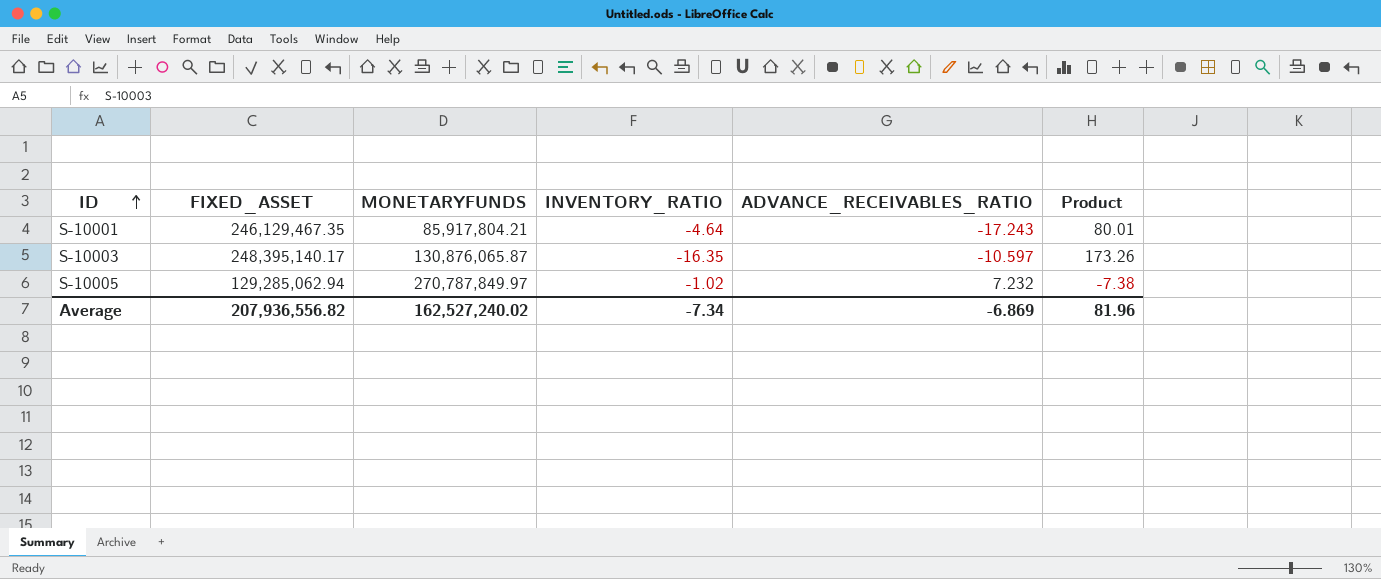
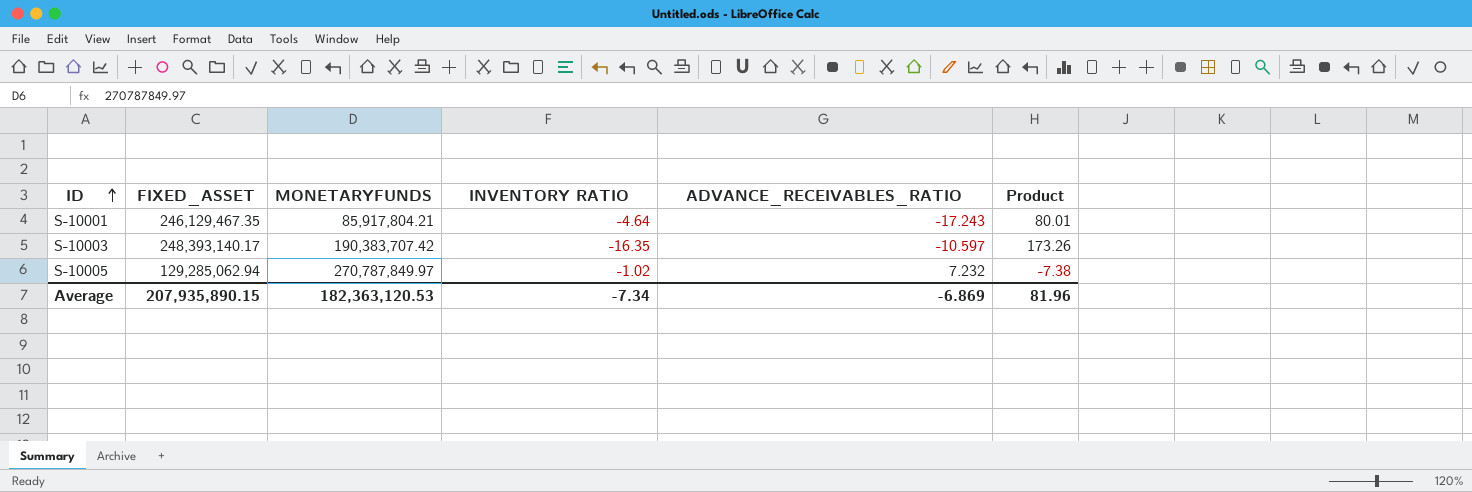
column name: INVENTORY_RATIO -> INVENTORY RATIO
S-10003 | FIXED_ASSET: 248,395,140.17 -> 248,393,140.17
S-10003 | MONETARYFUNDS: 130,876,065.87 -> 190,383,707.42
Average | FIXED_ASSET: 207,936,556.82 -> 207,935,890.15
Average | MONETARYFUNDS: 162,527,240.02 -> 182,363,120.53

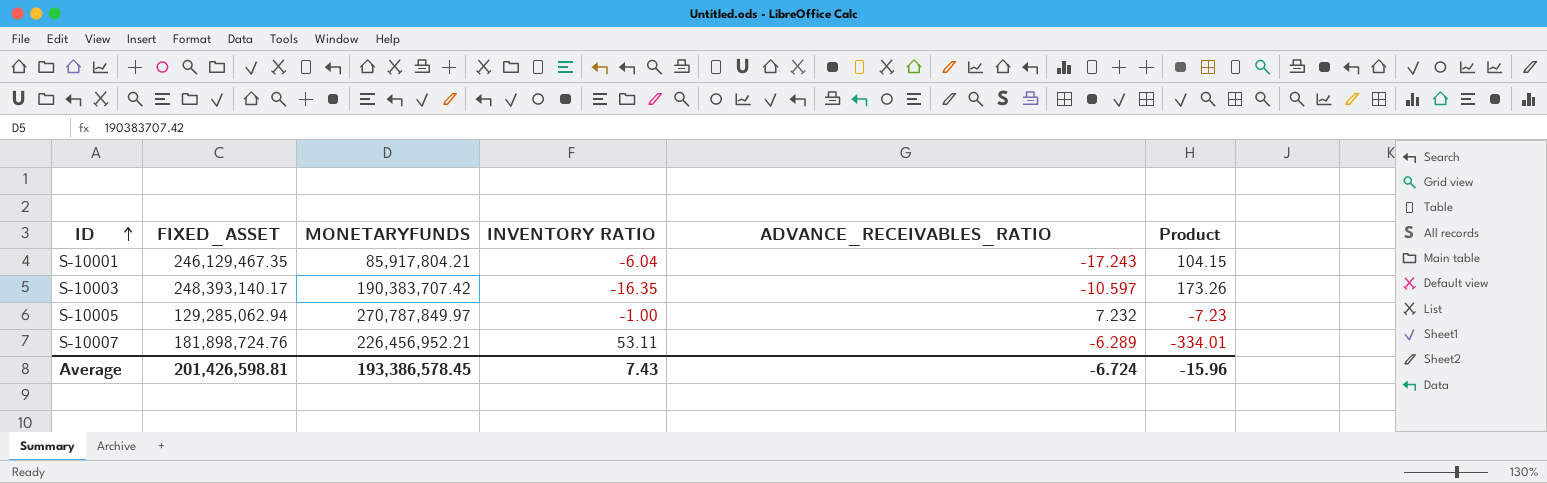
S-10001 | INVENTORY RATIO: -4.64 -> -6.04
S-10001 | Product: 80.01 -> 104.15
S-10005 | INVENTORY RATIO: -1.02 -> -1.00
S-10005 | Product: -7.38 -> -7.23
row S-10007: none -> 181,898,724.76 | 226,456,952.21 | 53.11 | -6.289 | -334.01
Average | FIXED_ASSET: 207,935,890.15 -> 201,426,598.81
Average | MONETARYFUNDS: 182,363,120.53 -> 193,386,578.45
Average | INVENTORY RATIO: -7.34 -> 7.43
Average | ADVANCE_RECEIVABLES_RATIO: -6.869 -> -6.724
Average | Product: 81.96 -> -15.96

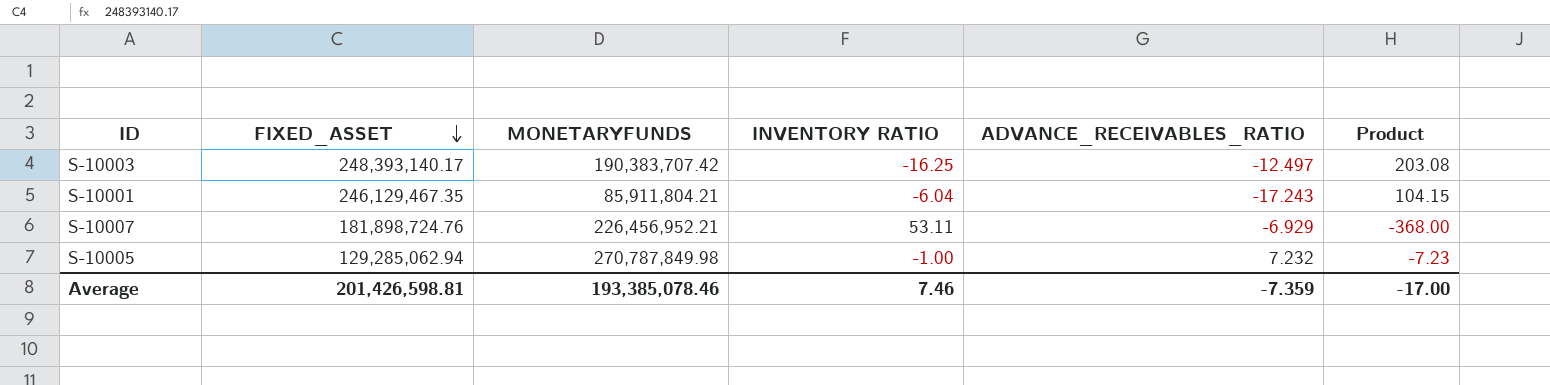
row order: ID ascending -> FIXED_ASSET descending
S-10003 | INVENTORY RATIO: -16.35 -> -16.25
S-10003 | ADVANCE_RECEIVABLES_RATIO: -10.597 -> -12.497
S-10003 | Product: 173.26 -> 203.08
S-10001 | MONETARYFUNDS: 85,917,804.21 -> 85,911,804.21
S-10007 | ADVANCE_RECEIVABLES_RATIO: -6.289 -> -6.929
S-10007 | Product: -334.01 -> -368.00
S-10005 | MONETARYFUNDS: 270,787,849.97 -> 270,787,849.98
Average | MONETARYFUNDS: 193,386,578.45 -> 193,385,078.46
Average | INVENTORY RATIO: 7.43 -> 7.46
Average | ADVANCE_RECEIVABLES_RATIO: -6.724 -> -7.359
Average | Product: -15.96 -> -17.00

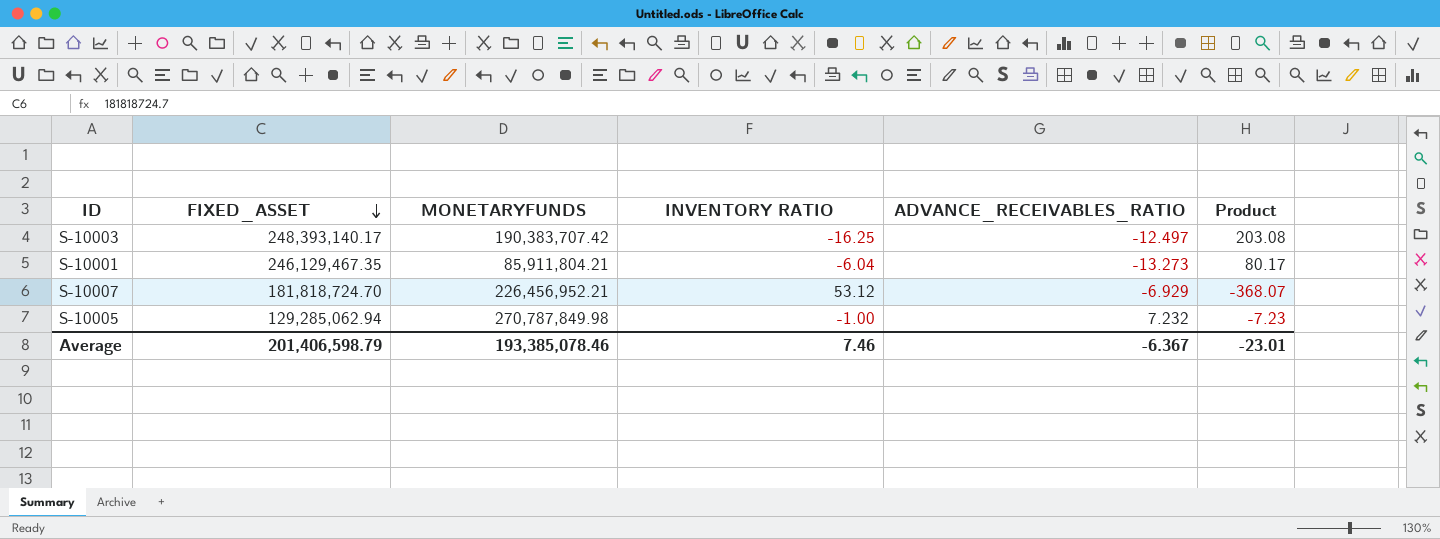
S-10001 | ADVANCE_RECEIVABLES_RATIO: -17.243 -> -13.273
S-10001 | Product: 104.15 -> 80.17
S-10007 | FIXED_ASSET: 181,898,724.76 -> 181,818,724.70
S-10007 | INVENTORY RATIO: 53.11 -> 53.12
S-10007 | Product: -368.00 -> -368.07
Average | FIXED_ASSET: 201,426,598.81 -> 201,406,598.79
Average | ADVANCE_RECEIVABLES_RATIO: -7.359 -> -6.367
Average | Product: -17.00 -> -23.01

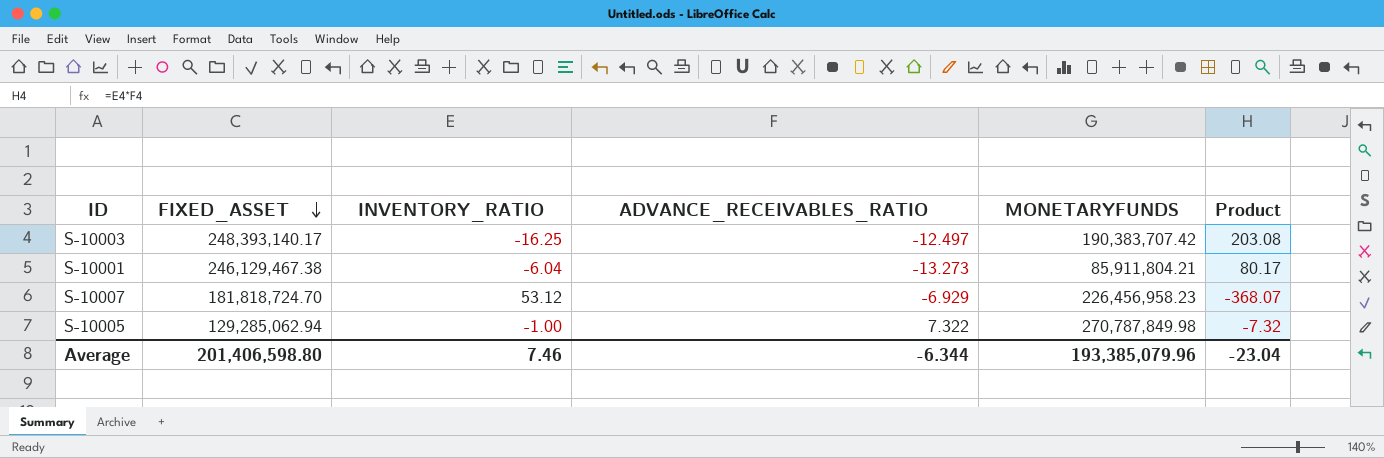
column name: INVENTORY RATIO -> INVENTORY_RATIO
column MONETARYFUNDS | position: 3 -> 5
S-10001 | FIXED_ASSET: 246,129,467.35 -> 246,129,467.38
S-10007 | MONETARYFUNDS: 226,456,952.21 -> 226,456,958.23
S-10005 | ADVANCE_RECEIVABLES_RATIO: 7.232 -> 7.322
S-10005 | Product: -7.23 -> -7.32
Average | FIXED_ASSET: 201,406,598.79 -> 201,406,598.80
Average | ADVANCE_RECEIVABLES_RATIO: -6.367 -> -6.344
Average | MONETARYFUNDS: 193,385,078.46 -> 193,385,079.96
Average | Product: -23.01 -> -23.04

